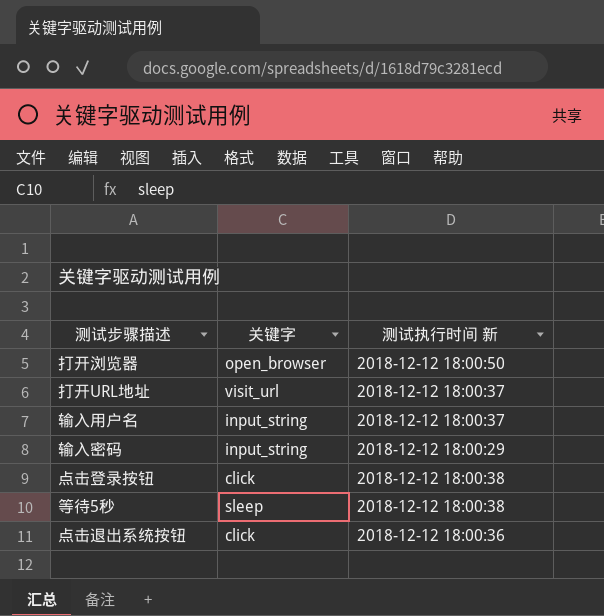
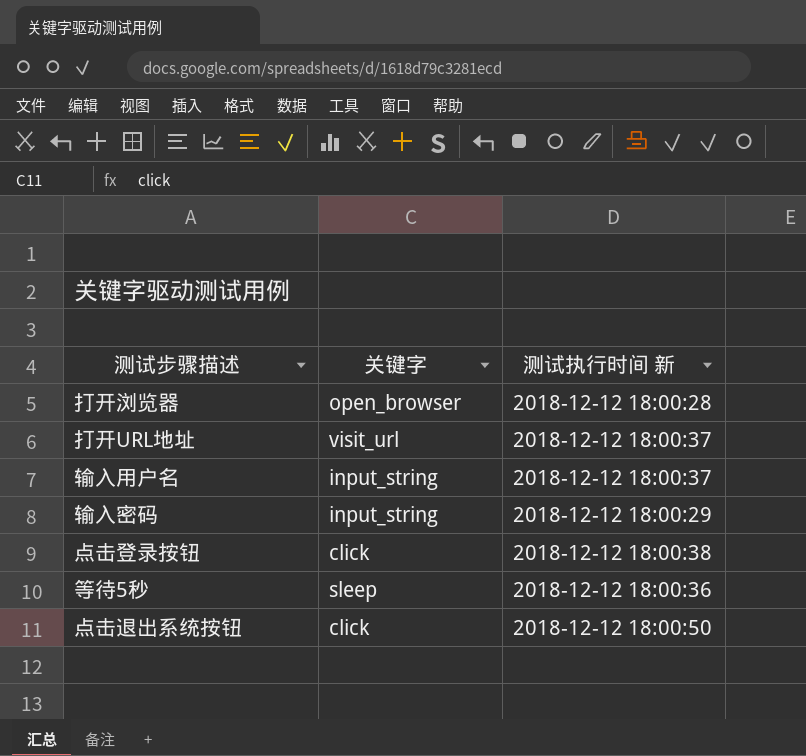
打开浏览器 | 测试执行时间 新: 2018-12-12 18:00:50 -> 2018-12-12 18:00:28
等待5秒 | 测试执行时间 新: 2018-12-12 18:00:38 -> 2018-12-12 18:00:36
点击退出系统按钮 | 测试执行时间 新: 2018-12-12 18:00:36 -> 2018-12-12 18:00:50

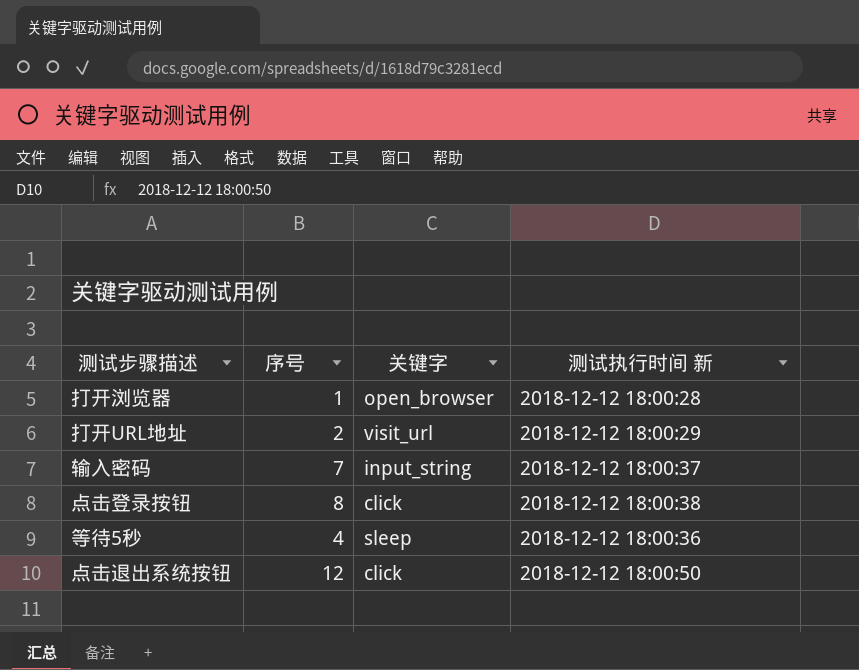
column 序号 | position: none -> 2
row 输入用户名: input_string | 2018-12-12 18:00:37 -> none
打开URL地址 | 测试执行时间 新: 2018-12-12 18:00:37 -> 2018-12-12 18:00:29
输入密码 | 测试执行时间 新: 2018-12-12 18:00:29 -> 2018-12-12 18:00:37

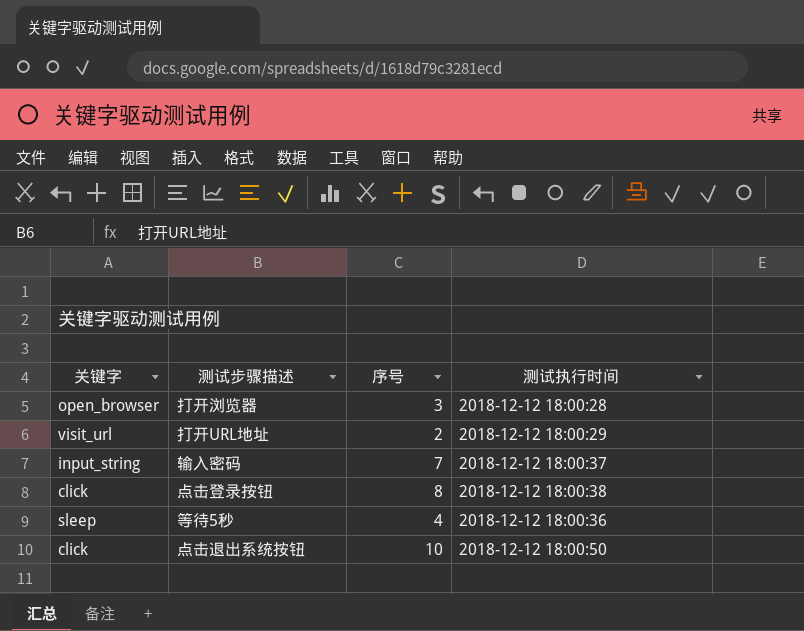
column 关键字 | position: 3 -> 1
column name: 测试执行时间 新 -> 测试执行时间
打开浏览器 | 序号: 1 -> 3
点击退出系统按钮 | 序号: 12 -> 10

